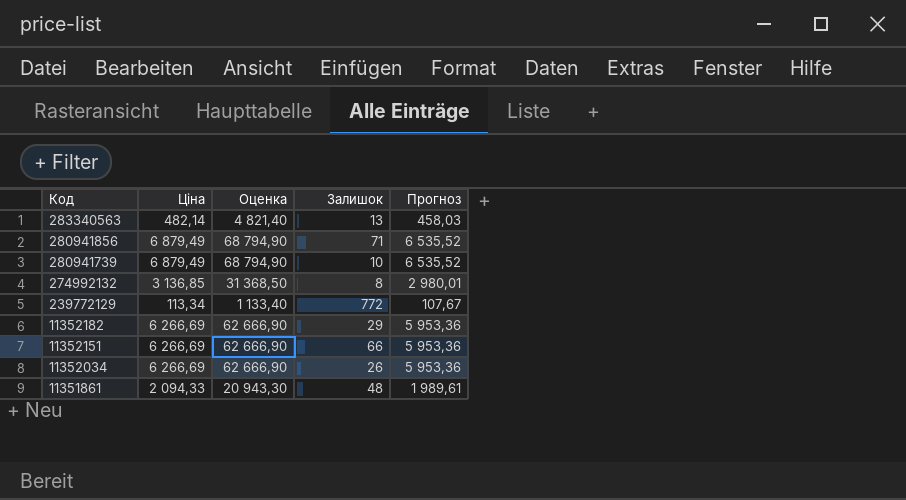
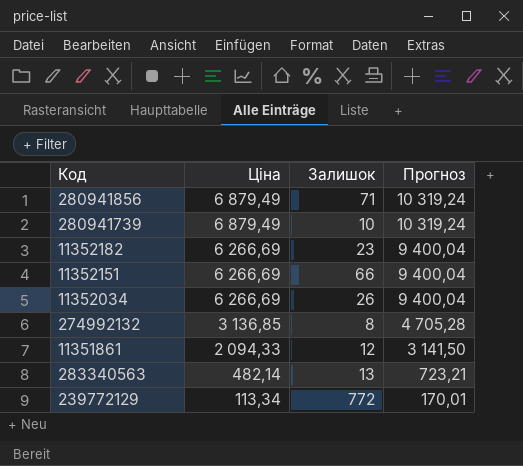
row order: Код descending -> Ціна descending
column Оценка | formula: [Ціна] * 10 -> none
column Прогноз | formula: [Ціна] * 0,95 -> [Ціна] * 1,5
11352182 | Залишок: 29 -> 23
11351861 | Залишок: 48 -> 12

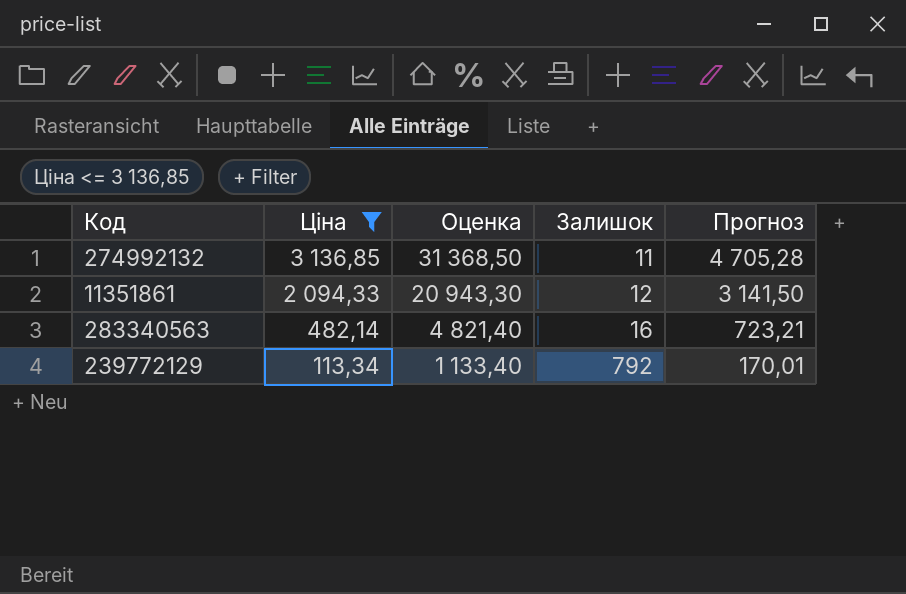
filter: none -> Ціна <= 3 136,85
column Оценка | formula: none -> [Ціна] * 10
274992132 | Залишок: 8 -> 11
283340563 | Залишок: 13 -> 16
239772129 | Залишок: 772 -> 792

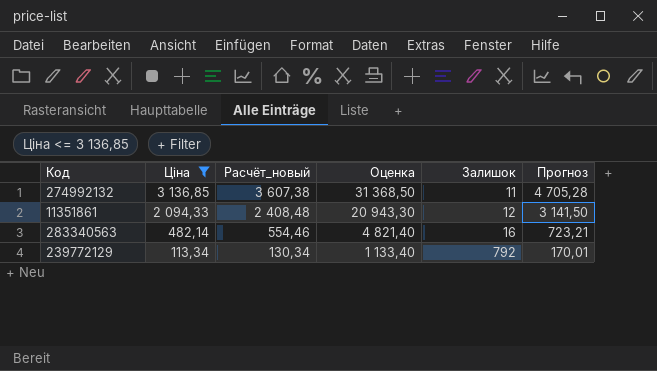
column Расчёт_новый | formula: none -> [Ціна] * 1,15

